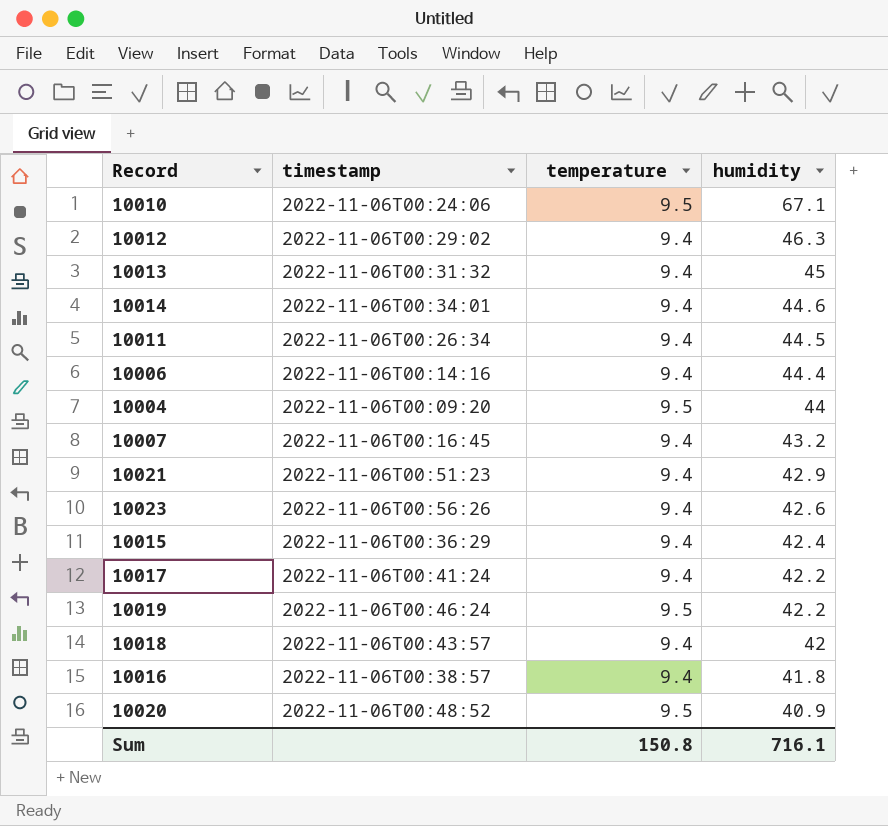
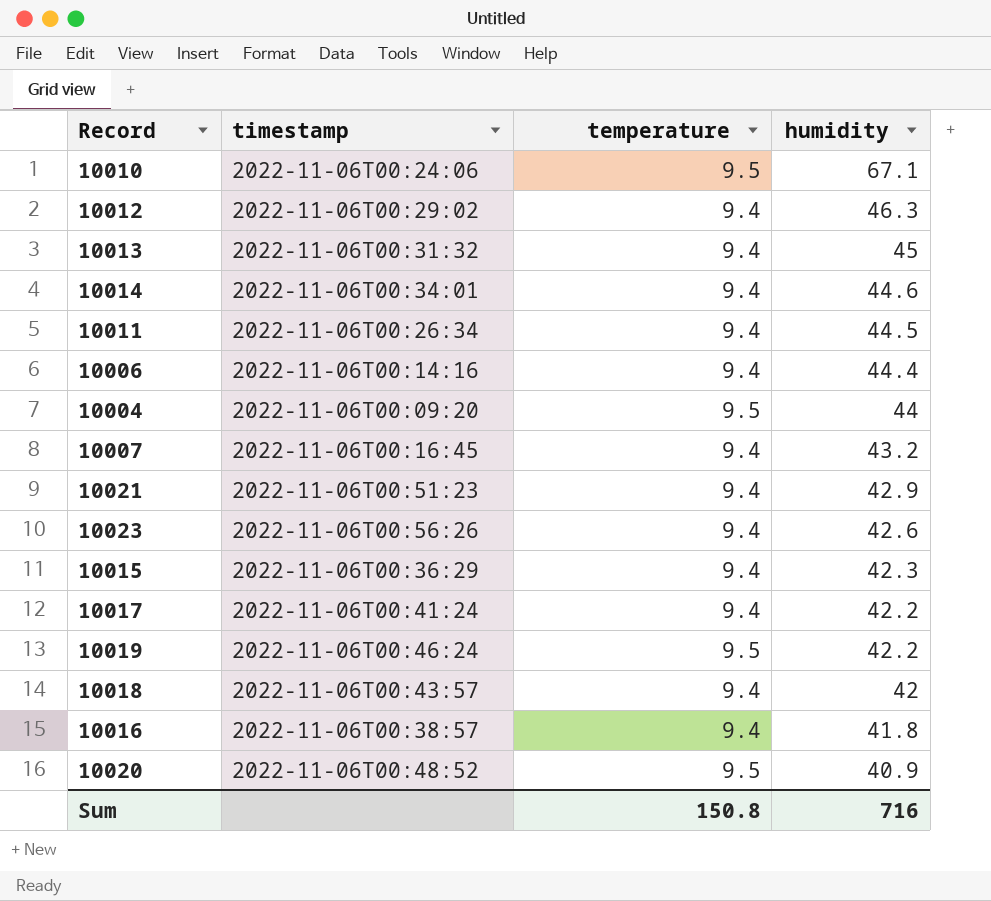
10015 | humidity: 42.4 -> 42.3
Sum | humidity: 716.1 -> 716

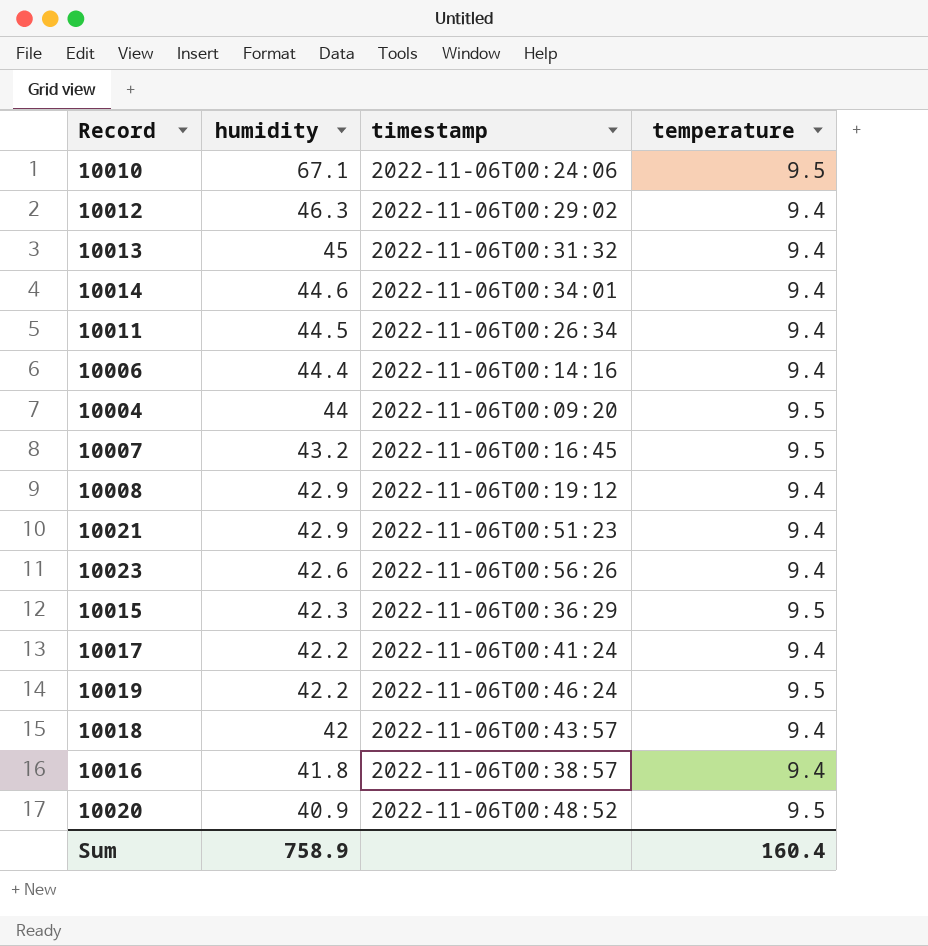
column humidity | position: 4 -> 2
10007 | temperature: 9.4 -> 9.5
row 10008: none -> 42.9 | 2022-11-06T00:19:12 | 9.4
10015 | temperature: 9.4 -> 9.5
Sum | humidity: 716 -> 758.9
Sum | temperature: 150.8 -> 160.4

